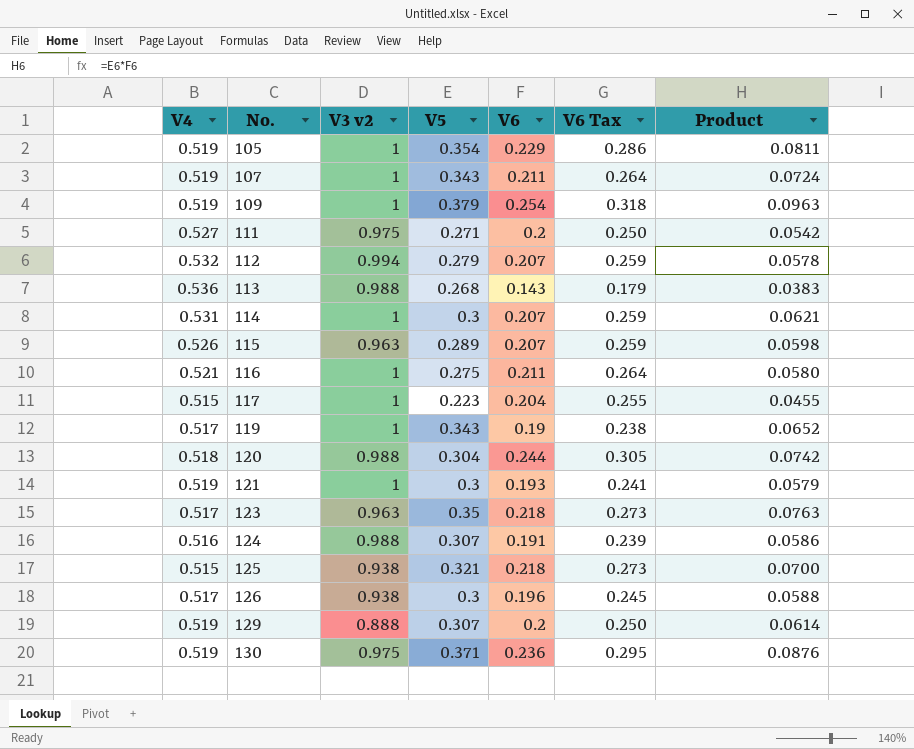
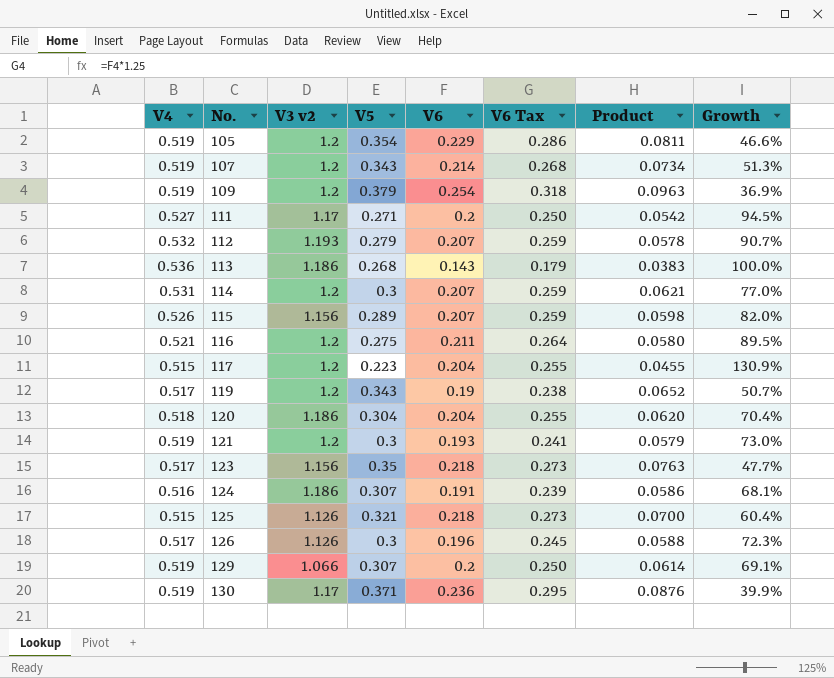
column Growth | formula: none -> ([V4] - [V5]) / [V5]
105 | V3 v2: 1 -> 1.2
107 | V3 v2: 1 -> 1.2
107 | V6: 0.211 -> 0.214
107 | V6 Tax: 0.264 -> 0.268
107 | Product: 0.0724 -> 0.0734
109 | V3 v2: 1 -> 1.2
111 | V3 v2: 0.975 -> 1.17
112 | V3 v2: 0.994 -> 1.193
113 | V3 v2: 0.988 -> 1.186
114 | V3 v2: 1 -> 1.2
115 | V3 v2: 0.963 -> 1.156
116 | V3 v2: 1 -> 1.2
117 | V3 v2: 1 -> 1.2
119 | V3 v2: 1 -> 1.2
120 | V3 v2: 0.988 -> 1.186
120 | V6: 0.244 -> 0.204
120 | V6 Tax: 0.305 -> 0.255
120 | Product: 0.0742 -> 0.0620
121 | V3 v2: 1 -> 1.2
123 | V3 v2: 0.963 -> 1.156
124 | V3 v2: 0.988 -> 1.186
125 | V3 v2: 0.938 -> 1.126
126 | V3 v2: 0.938 -> 1.126
129 | V3 v2: 0.888 -> 1.066
130 | V3 v2: 0.975 -> 1.17

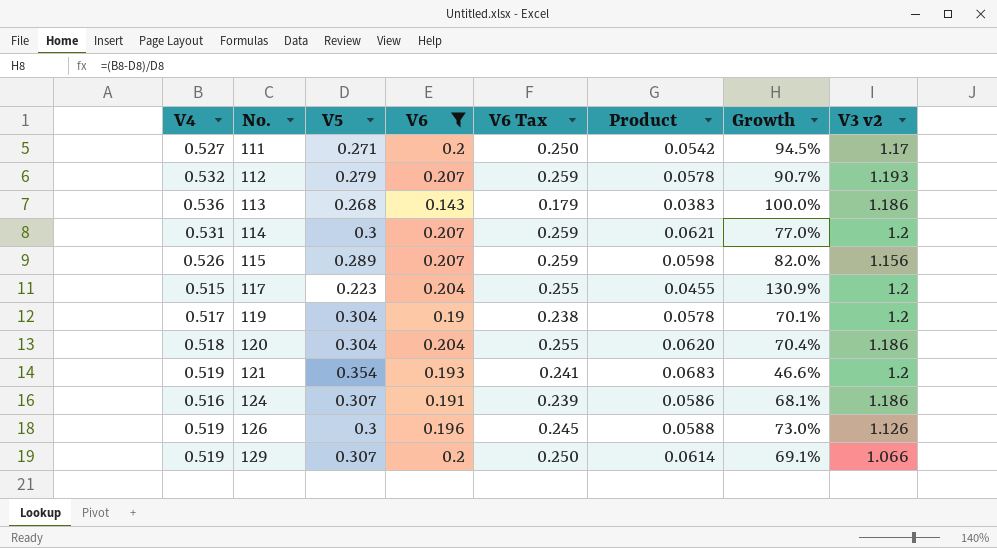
filter: none -> V6 <= 0.207
column V3 v2 | position: 3 -> 8
119 | V5: 0.343 -> 0.304
119 | Product: 0.0652 -> 0.0578
119 | Growth: 50.7% -> 70.1%
121 | V5: 0.3 -> 0.354
121 | Product: 0.0579 -> 0.0683
121 | Growth: 73.0% -> 46.6%
126 | V4: 0.517 -> 0.519
126 | Growth: 72.3% -> 73.0%

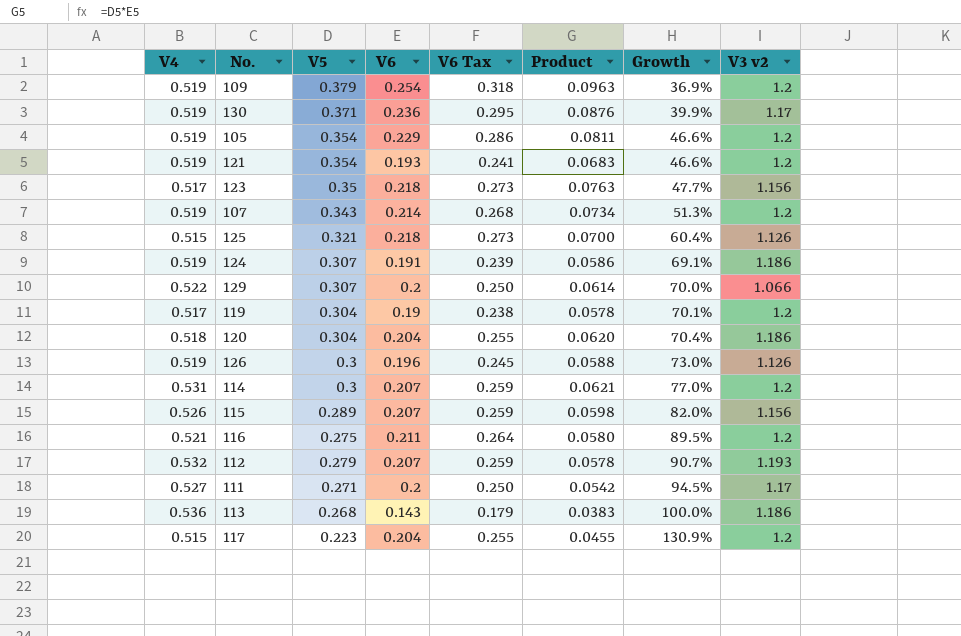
filter: V6 <= 0.207 -> none
row order: No. ascending -> Growth ascending
124 | V4: 0.516 -> 0.519
124 | Growth: 68.1% -> 69.1%
129 | V4: 0.519 -> 0.522
129 | Growth: 69.1% -> 70.0%

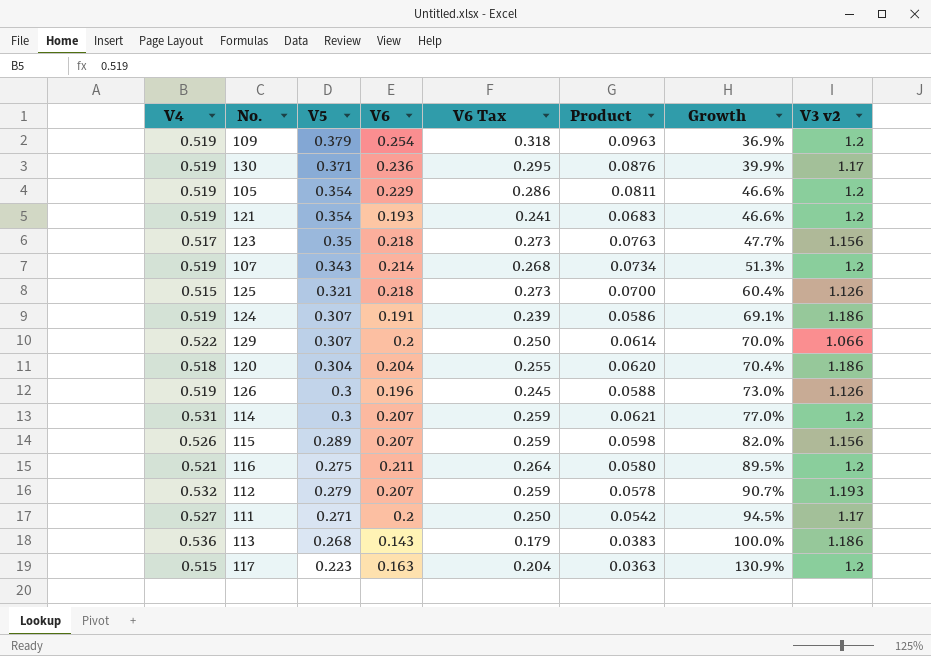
row 119: 0.517 | 0.304 | 0.19 | 0.238 | 0.0578 | 70.1% | 1.2 -> none
117 | V6: 0.204 -> 0.163
117 | V6 Tax: 0.255 -> 0.204
117 | Product: 0.0455 -> 0.0363

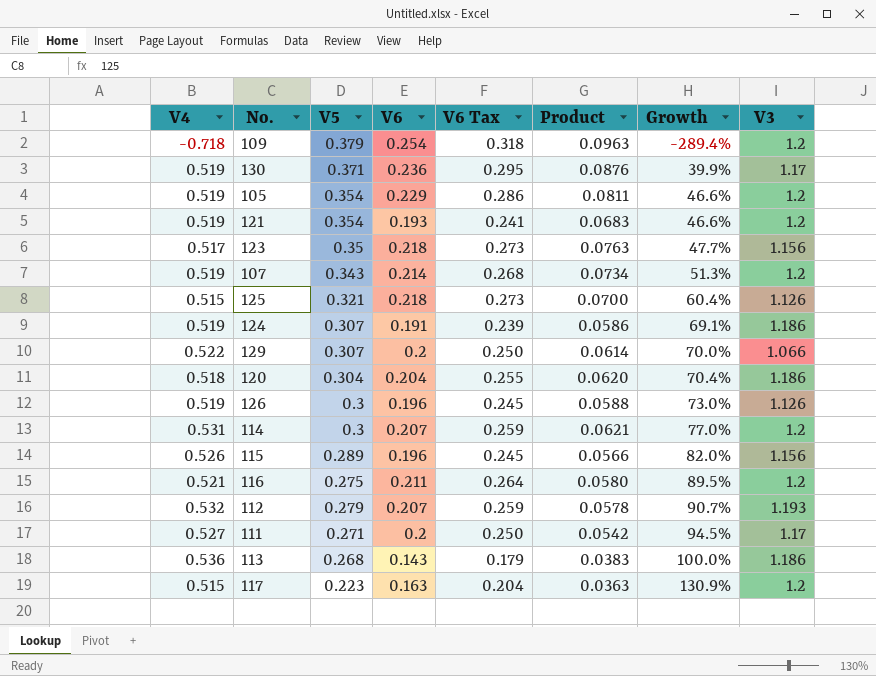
column name: V3 v2 -> V3
109 | V4: 0.519 -> -0.718
109 | Growth: 36.9% -> -289.4%
115 | V6: 0.207 -> 0.196
115 | V6 Tax: 0.259 -> 0.245
115 | Product: 0.0598 -> 0.0566

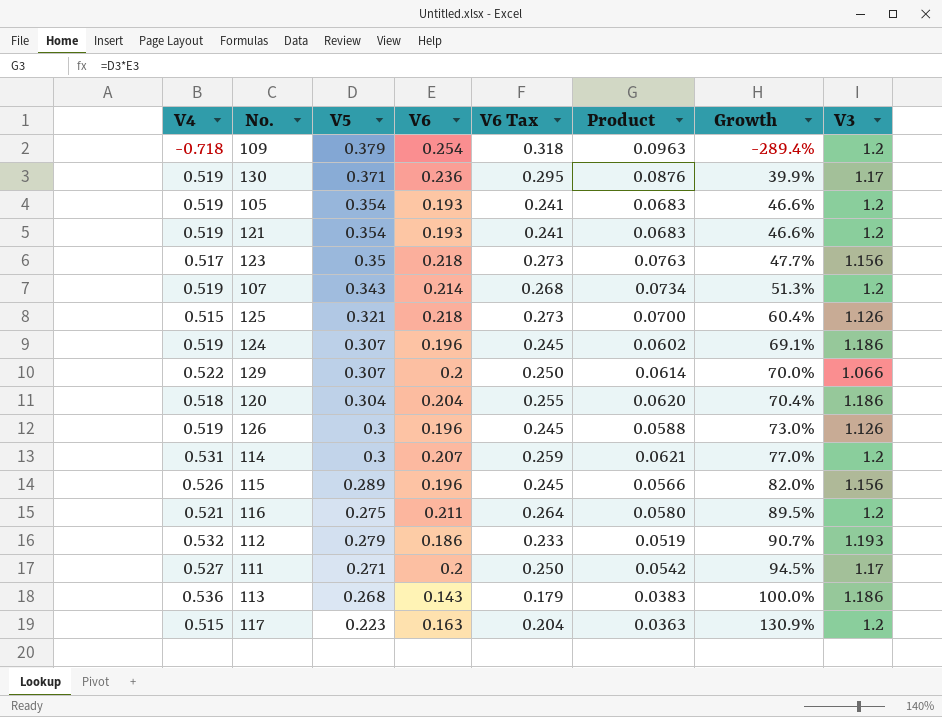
105 | V6: 0.229 -> 0.193
105 | V6 Tax: 0.286 -> 0.241
105 | Product: 0.0811 -> 0.0683
124 | V6: 0.191 -> 0.196
124 | V6 Tax: 0.239 -> 0.245
124 | Product: 0.0586 -> 0.0602
112 | V6: 0.207 -> 0.186
112 | V6 Tax: 0.259 -> 0.233
112 | Product: 0.0578 -> 0.0519

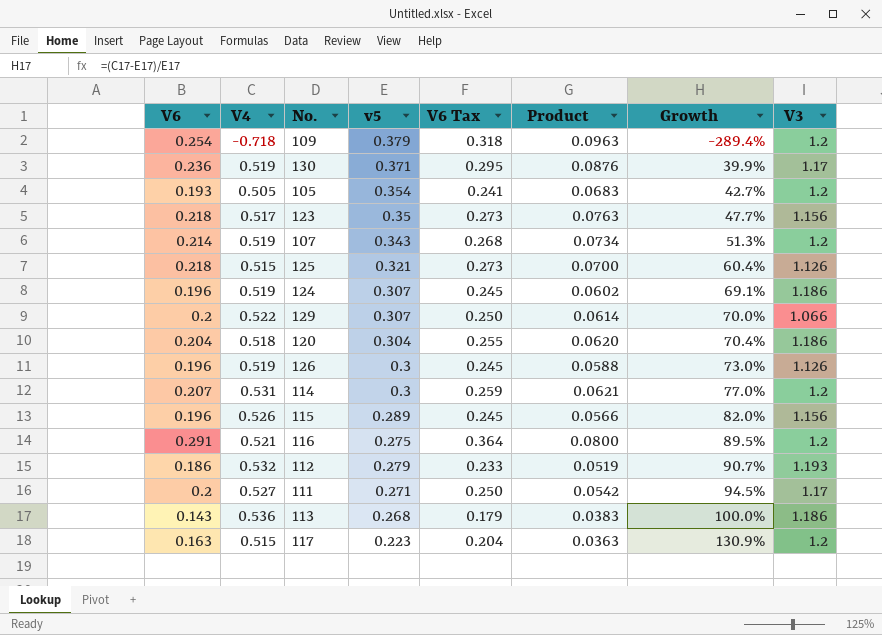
column V6 | position: 4 -> 1
column name: V5 -> v5
row 121: 0.519 | 0.354 | 0.193 | 0.241 | 0.0683 | 46.6% | 1.2 -> none
105 | V4: 0.519 -> 0.505
105 | Growth: 46.6% -> 42.7%
116 | V6: 0.211 -> 0.291
116 | V6 Tax: 0.264 -> 0.364
116 | Product: 0.0580 -> 0.0800

